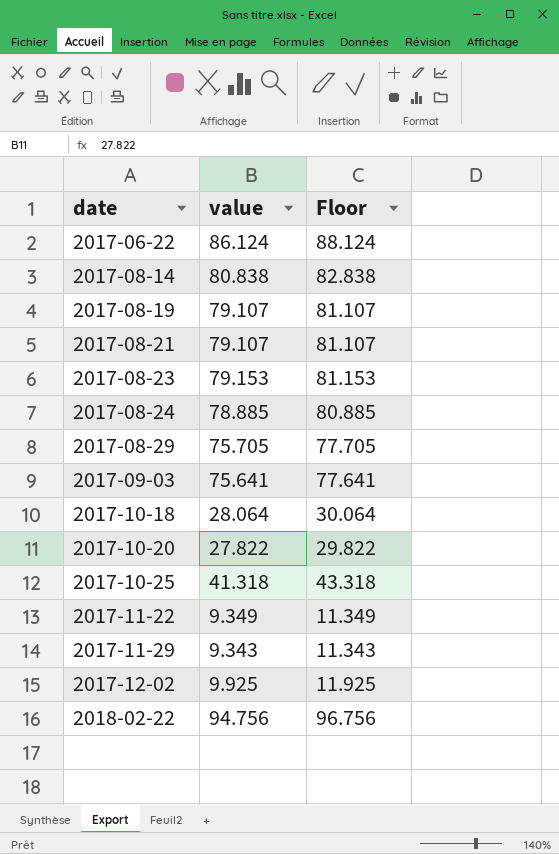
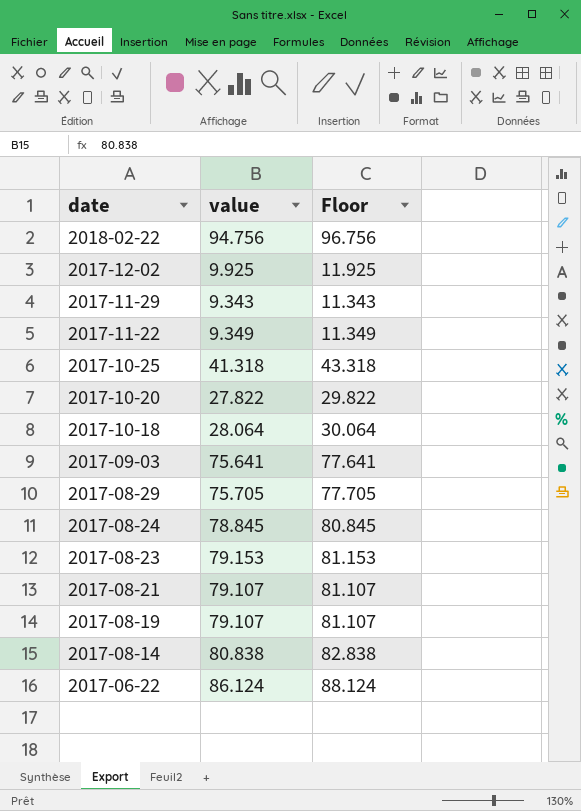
row order: date ascending -> date descending
2017-08-24 | value: 78.885 -> 78.845
2017-08-24 | Floor: 80.885 -> 80.845

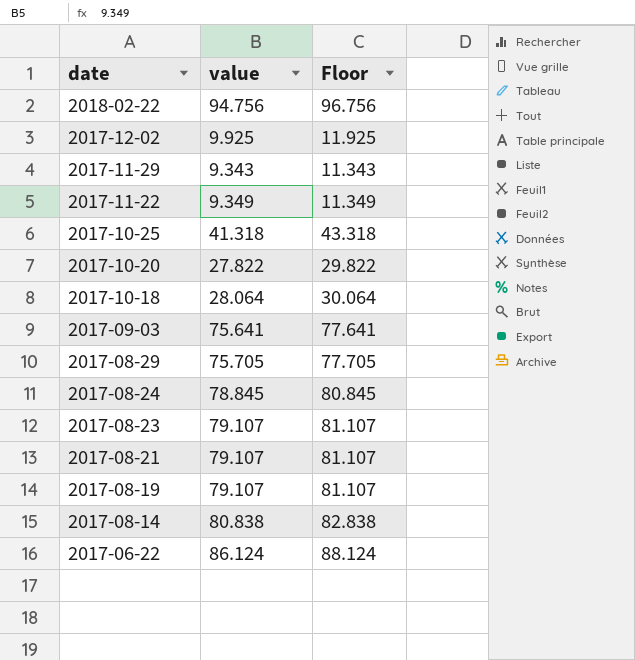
2017-08-23 | value: 79.153 -> 79.107
2017-08-23 | Floor: 81.153 -> 81.107

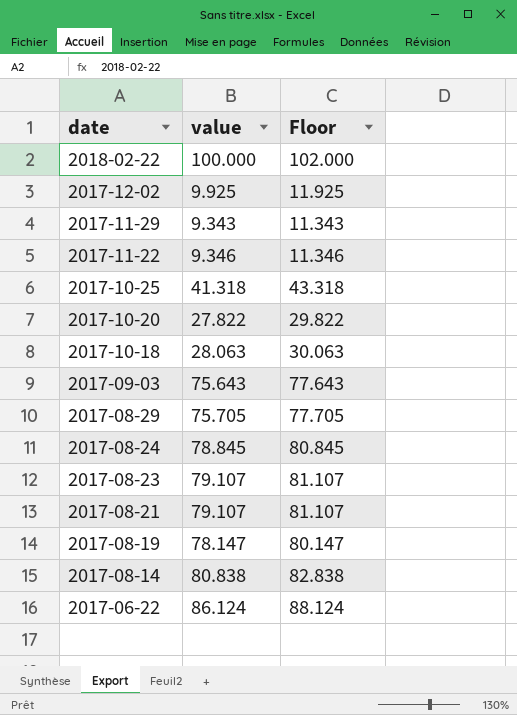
2018-02-22 | value: 94.756 -> 100.000
2018-02-22 | Floor: 96.756 -> 102.000
2017-11-22 | value: 9.349 -> 9.346
2017-11-22 | Floor: 11.349 -> 11.346
2017-10-18 | value: 28.064 -> 28.063
2017-10-18 | Floor: 30.064 -> 30.063
2017-09-03 | value: 75.641 -> 75.643
2017-09-03 | Floor: 77.641 -> 77.643
2017-08-19 | value: 79.107 -> 78.147
2017-08-19 | Floor: 81.107 -> 80.147

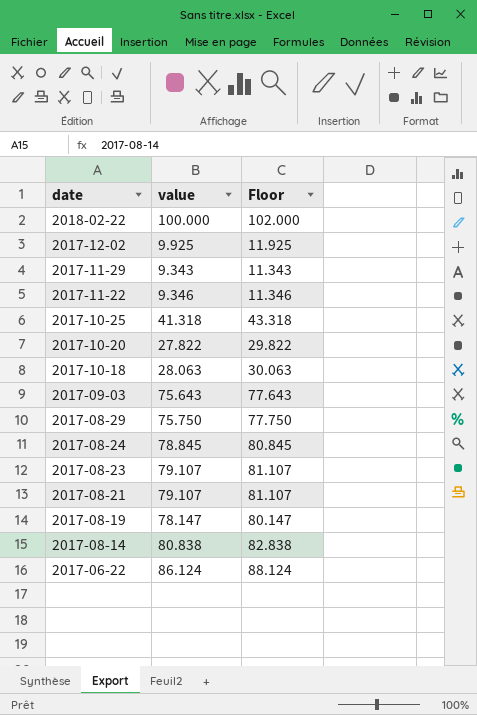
2017-08-29 | value: 75.705 -> 75.750
2017-08-29 | Floor: 77.705 -> 77.750

